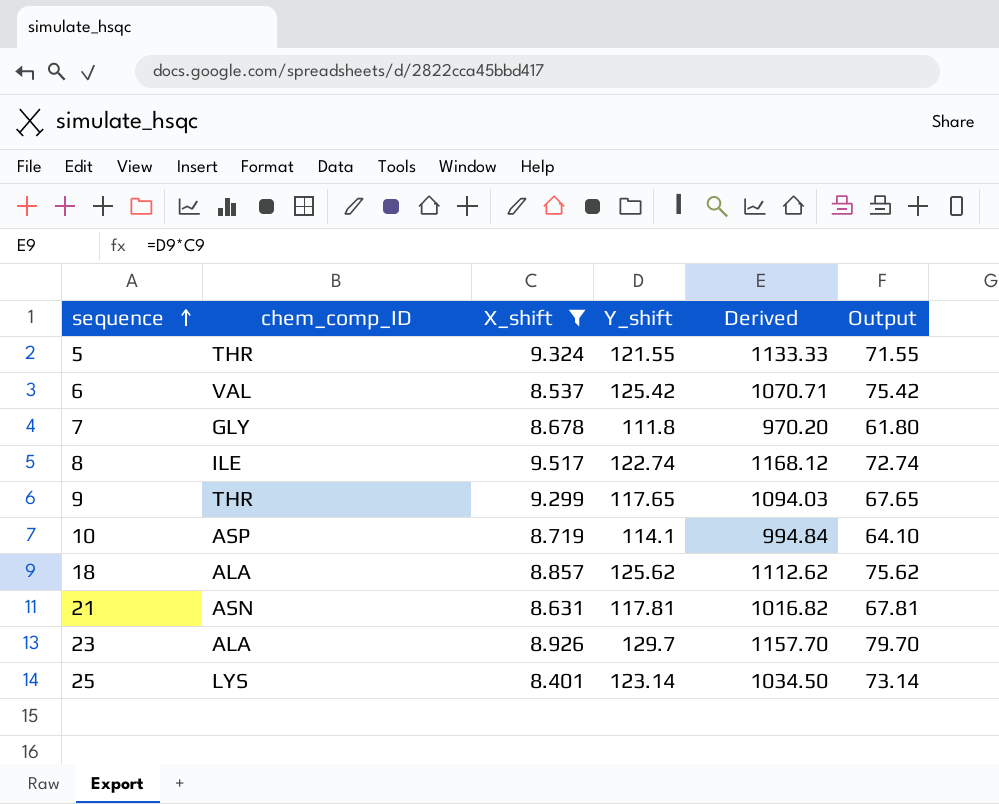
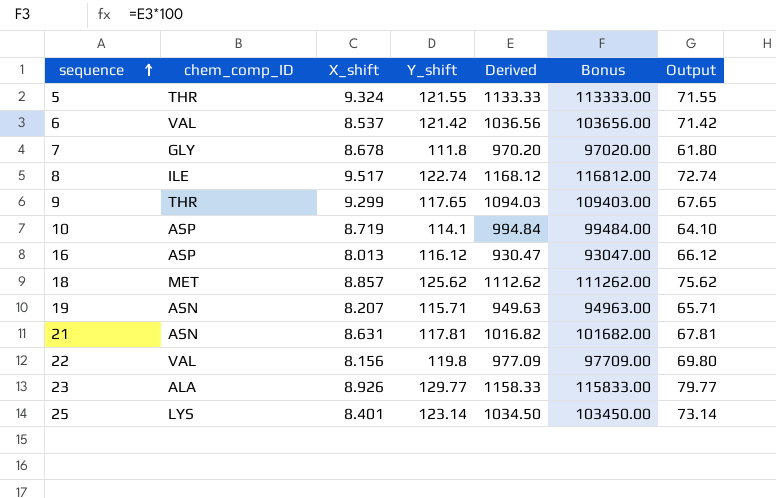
filter: X_shift >= 8.401 -> none
column Bonus | formula: none -> [Derived] * 100
6 | Y_shift: 125.42 -> 121.42
6 | Derived: 1070.71 -> 1036.56
6 | Output: 75.42 -> 71.42
18 | chem_comp_ID: ALA -> MET
23 | Y_shift: 129.7 -> 129.77
23 | Derived: 1157.70 -> 1158.33
23 | Output: 79.70 -> 79.77

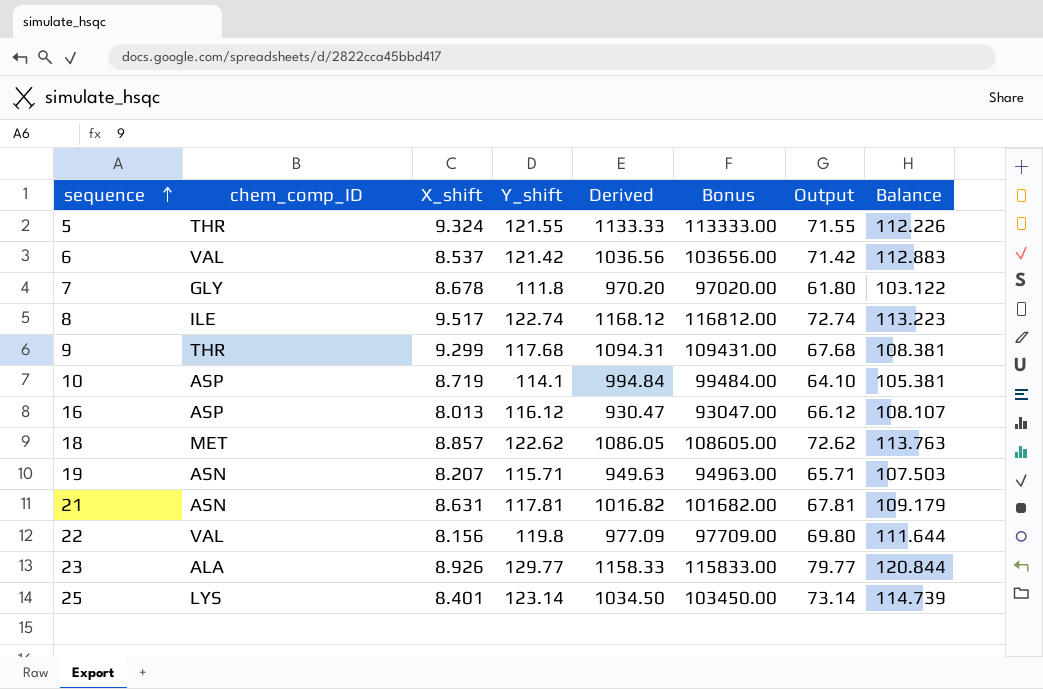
column Balance | formula: none -> [Y_shift] - [X_shift]
9 | Y_shift: 117.65 -> 117.68
9 | Derived: 1094.03 -> 1094.31
9 | Bonus: 109403.00 -> 109431.00
9 | Output: 67.65 -> 67.68
18 | Y_shift: 125.62 -> 122.62
18 | Derived: 1112.62 -> 1086.05
18 | Bonus: 111262.00 -> 108605.00
18 | Output: 75.62 -> 72.62

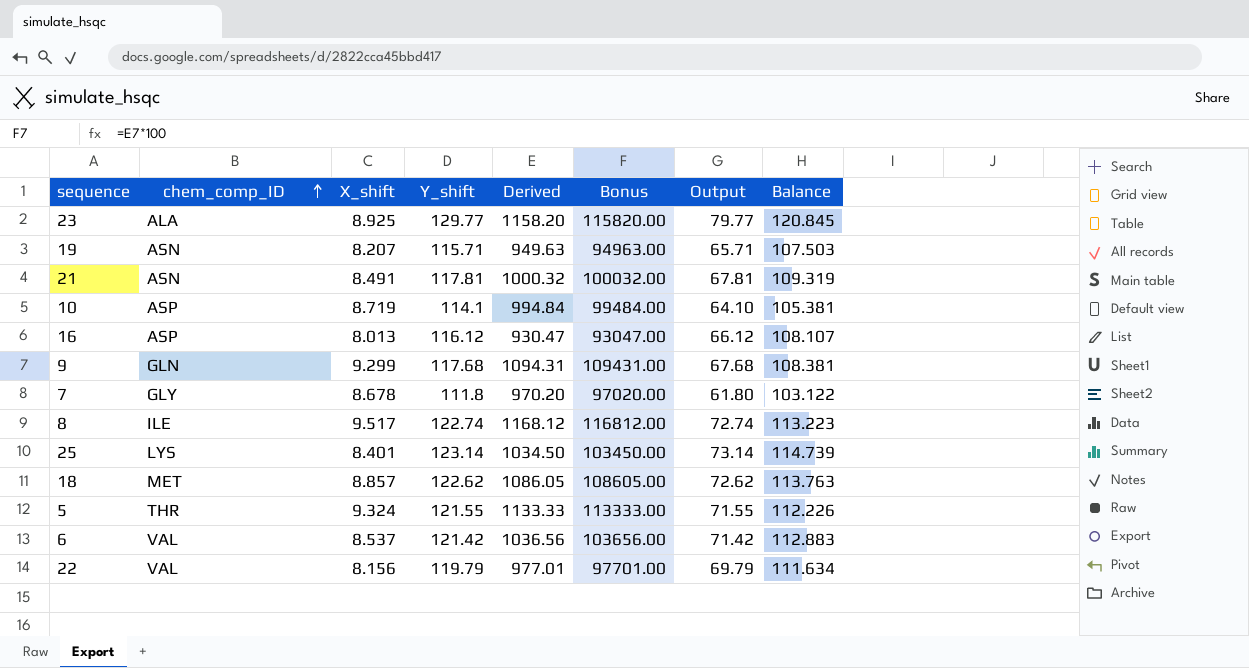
row order: sequence ascending -> chem_comp_ID ascending
23 | X_shift: 8.926 -> 8.925
23 | Derived: 1158.33 -> 1158.20
23 | Bonus: 115833.00 -> 115820.00
23 | Balance: 120.844 -> 120.845
21 | X_shift: 8.631 -> 8.491
21 | Derived: 1016.82 -> 1000.32
21 | Bonus: 101682.00 -> 100032.00
21 | Balance: 109.179 -> 109.319
9 | chem_comp_ID: THR -> GLN
22 | Y_shift: 119.8 -> 119.79
22 | Derived: 977.09 -> 977.01
22 | Bonus: 97709.00 -> 97701.00
22 | Output: 69.80 -> 69.79
22 | Balance: 111.644 -> 111.634

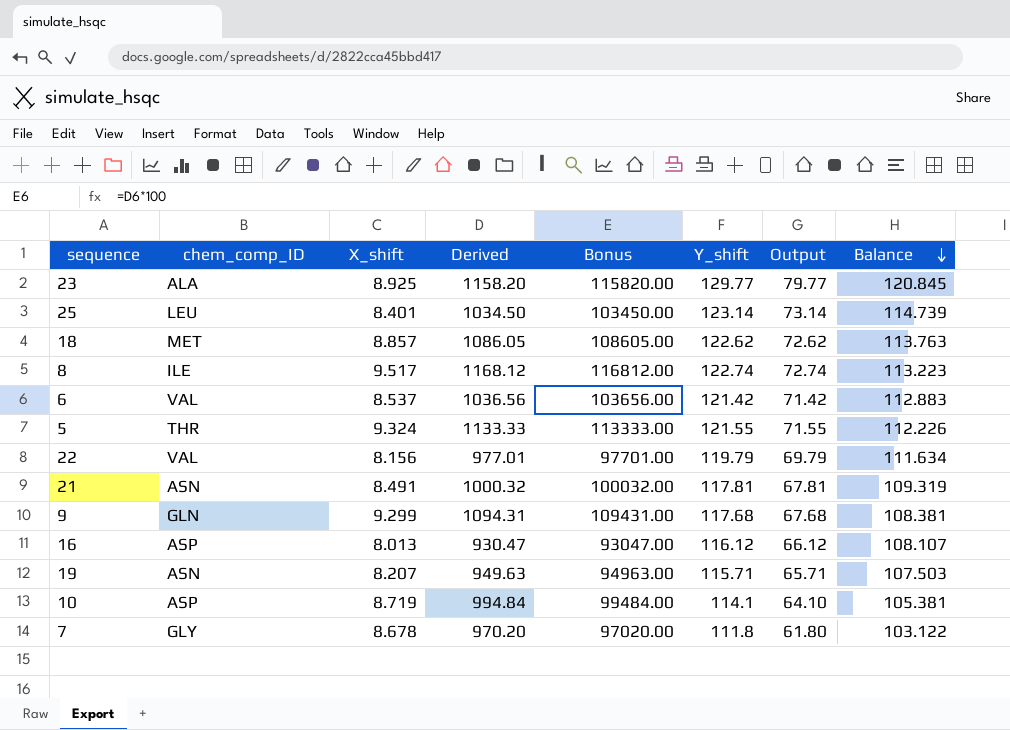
row order: chem_comp_ID ascending -> Balance descending
column Y_shift | position: 4 -> 6
25 | chem_comp_ID: LYS -> LEU

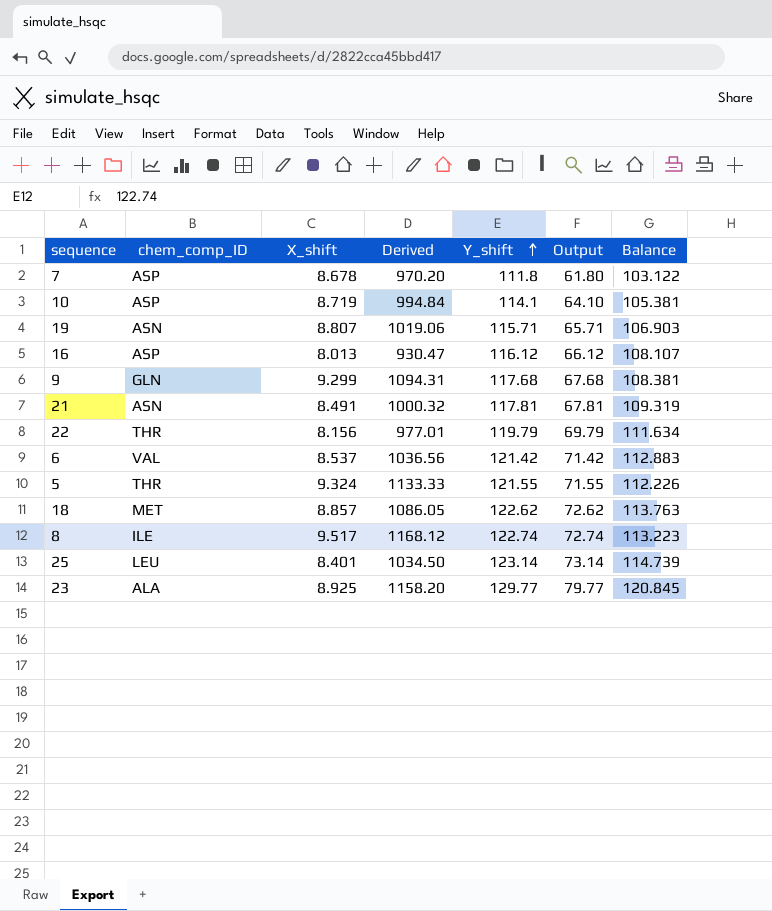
row order: Balance descending -> Y_shift ascending
column Bonus | formula: [Derived] * 100 -> none
7 | chem_comp_ID: GLY -> ASP
19 | X_shift: 8.207 -> 8.807
19 | Derived: 949.63 -> 1019.06
19 | Balance: 107.503 -> 106.903
22 | chem_comp_ID: VAL -> THR

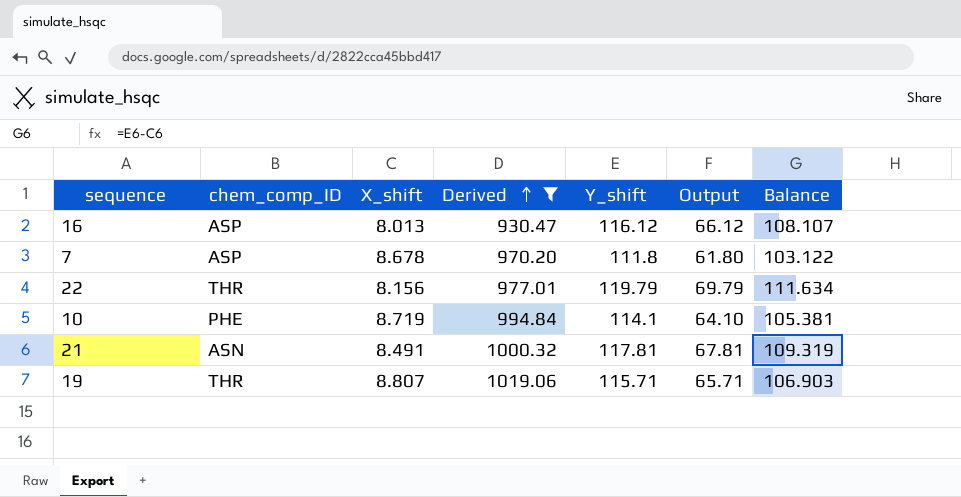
filter: none -> Derived <= 1019.06
row order: Y_shift ascending -> Derived ascending
10 | chem_comp_ID: ASP -> PHE
19 | chem_comp_ID: ASN -> THR

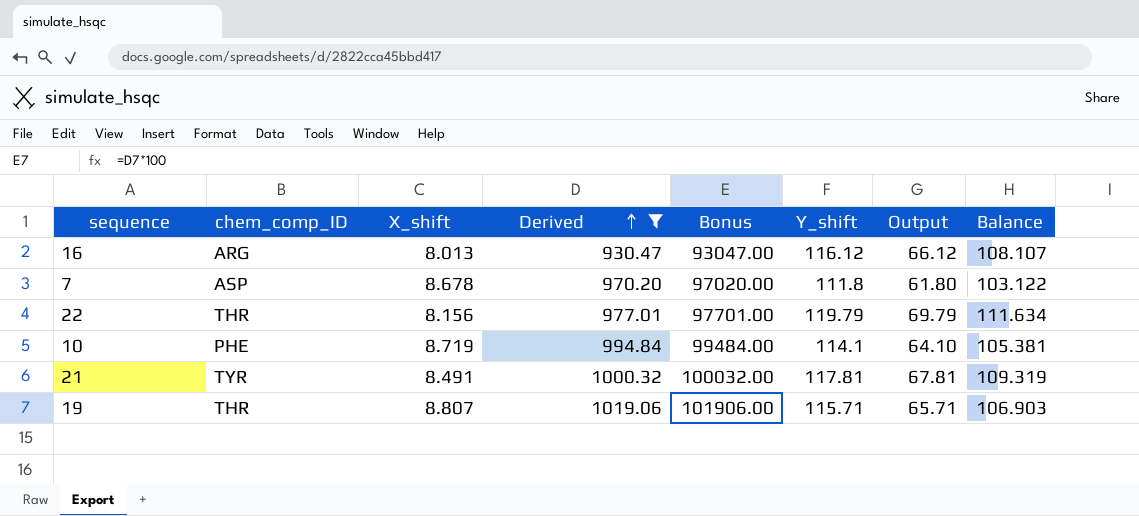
column Bonus | formula: none -> [Derived] * 100
16 | chem_comp_ID: ASP -> ARG
21 | chem_comp_ID: ASN -> TYR

